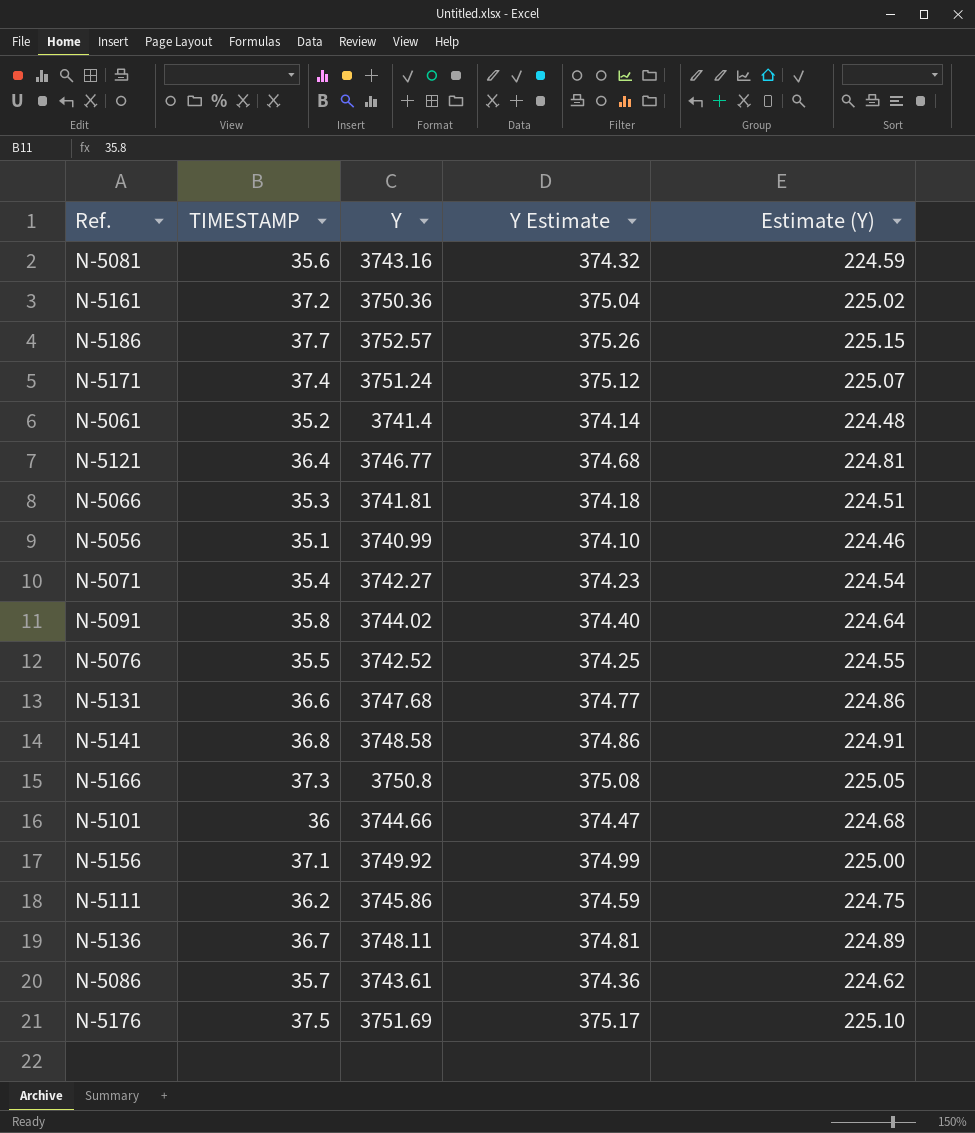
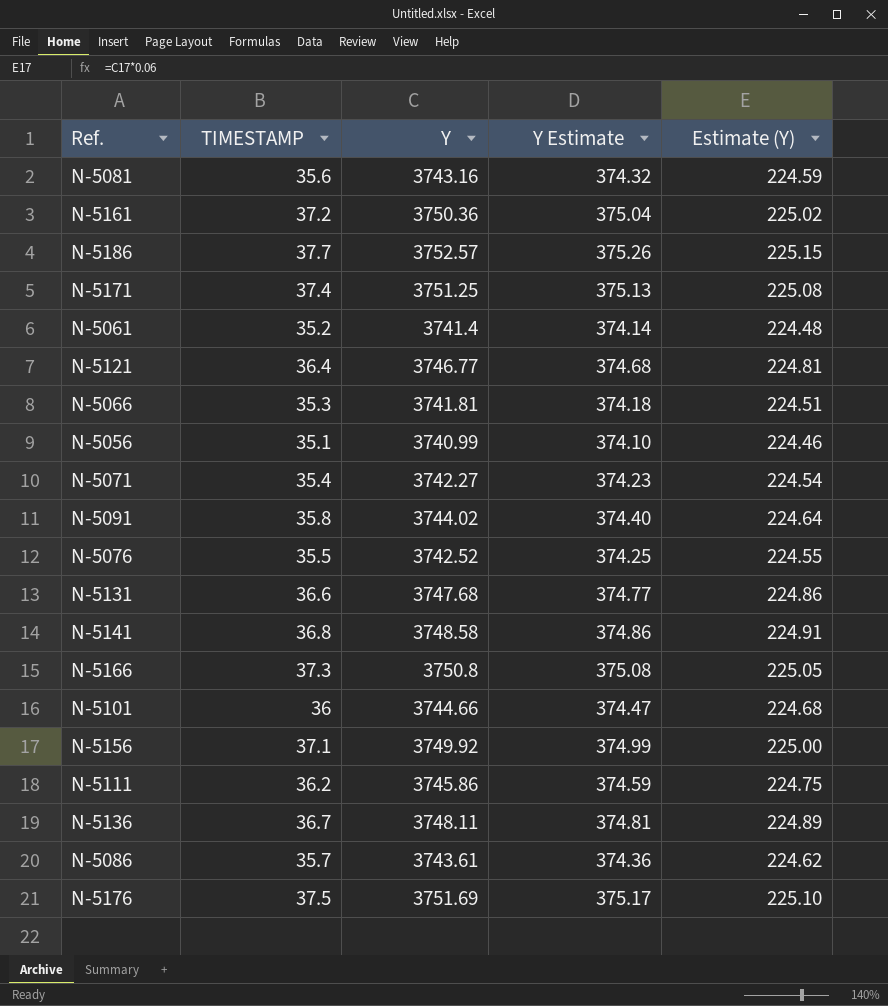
N-5171 | Y: 3751.24 -> 3751.25
N-5171 | Y Estimate: 375.12 -> 375.13
N-5171 | Estimate (Y): 225.07 -> 225.08

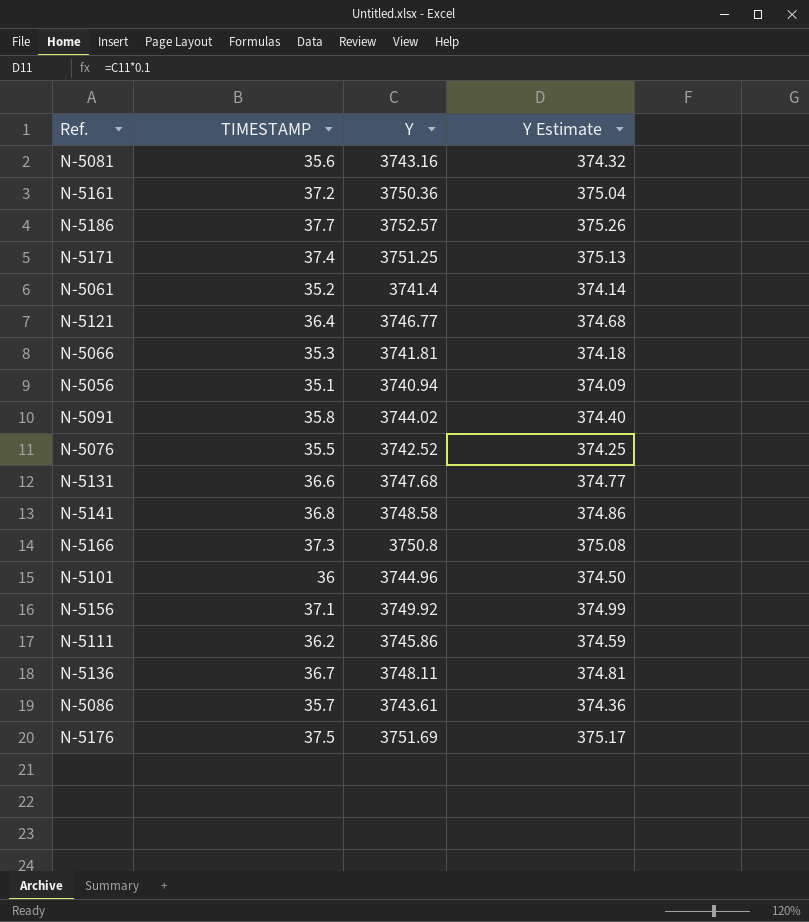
column Estimate (Y) | formula: [Y] * 0.06 -> none
row N-5071: 35.4 | 3742.27 | 374.23 | 224.54 -> none
N-5056 | Y: 3740.99 -> 3740.94
N-5056 | Y Estimate: 374.10 -> 374.09
N-5101 | Y: 3744.66 -> 3744.96
N-5101 | Y Estimate: 374.47 -> 374.50

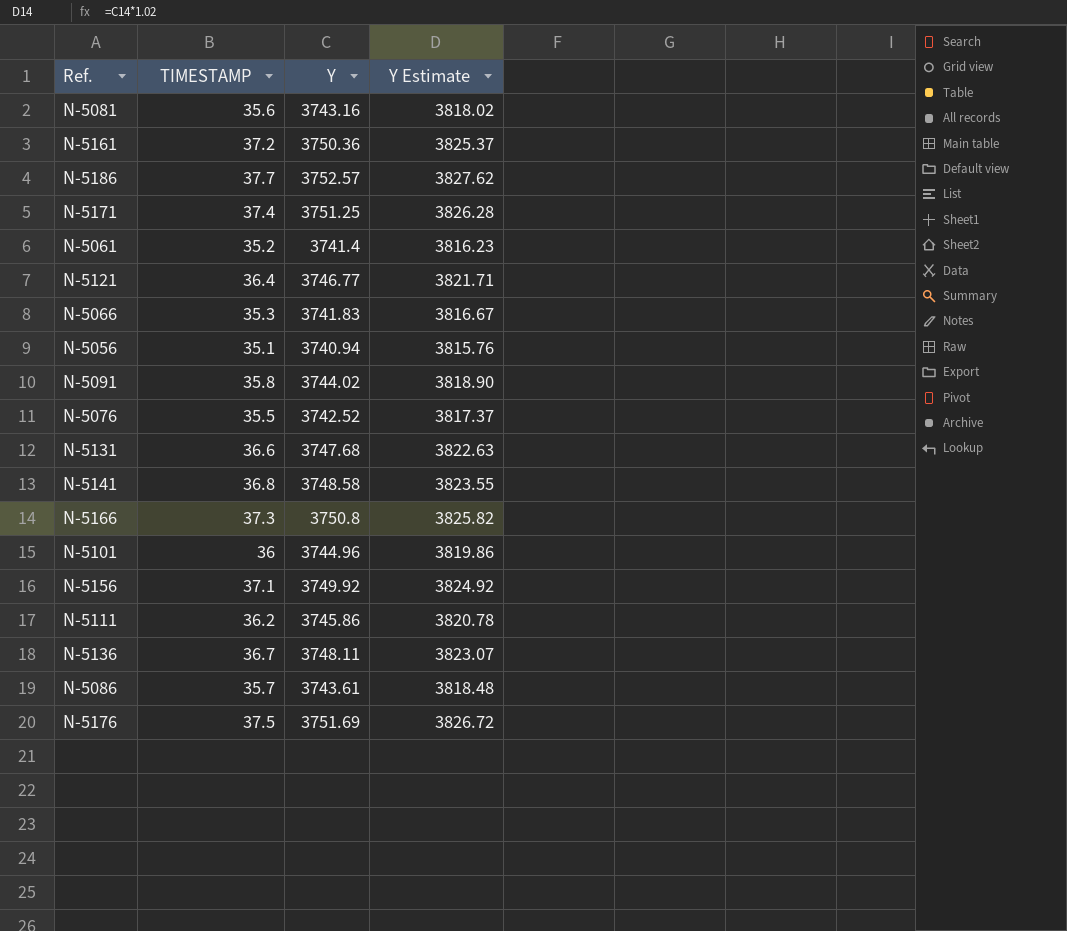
column Y Estimate | formula: [Y] * 0.1 -> [Y] * 1.02
N-5066 | Y: 3741.81 -> 3741.83

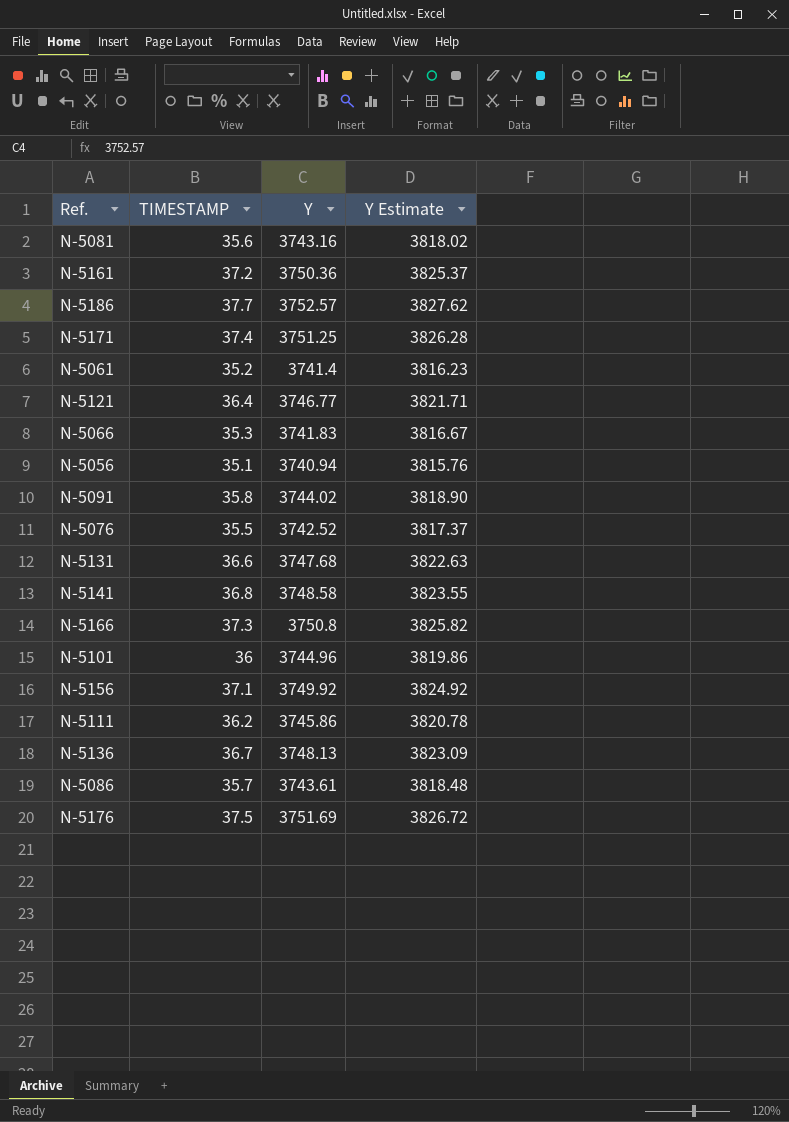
N-5136 | Y: 3748.11 -> 3748.13
N-5136 | Y Estimate: 3823.07 -> 3823.09

